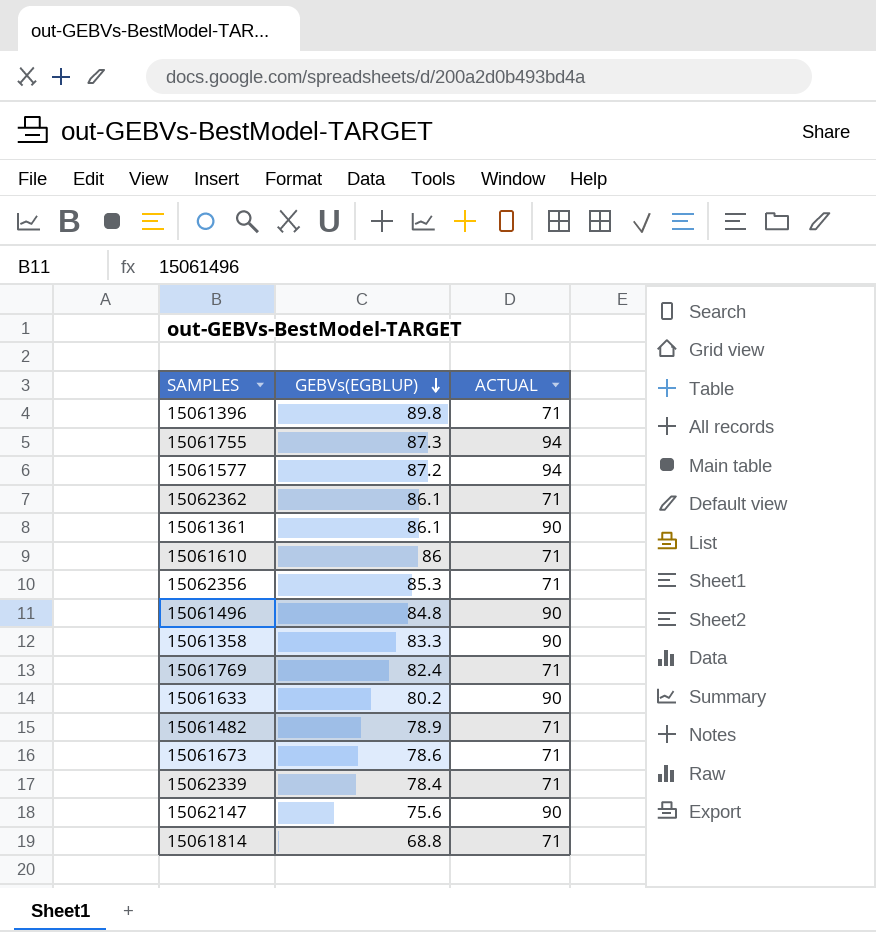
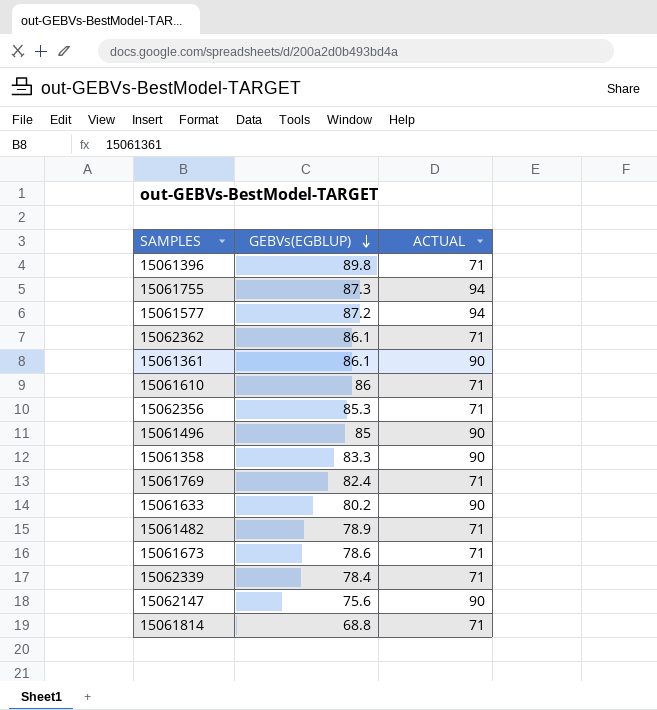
15061496 | GEBVs(EGBLUP): 84.8 -> 85

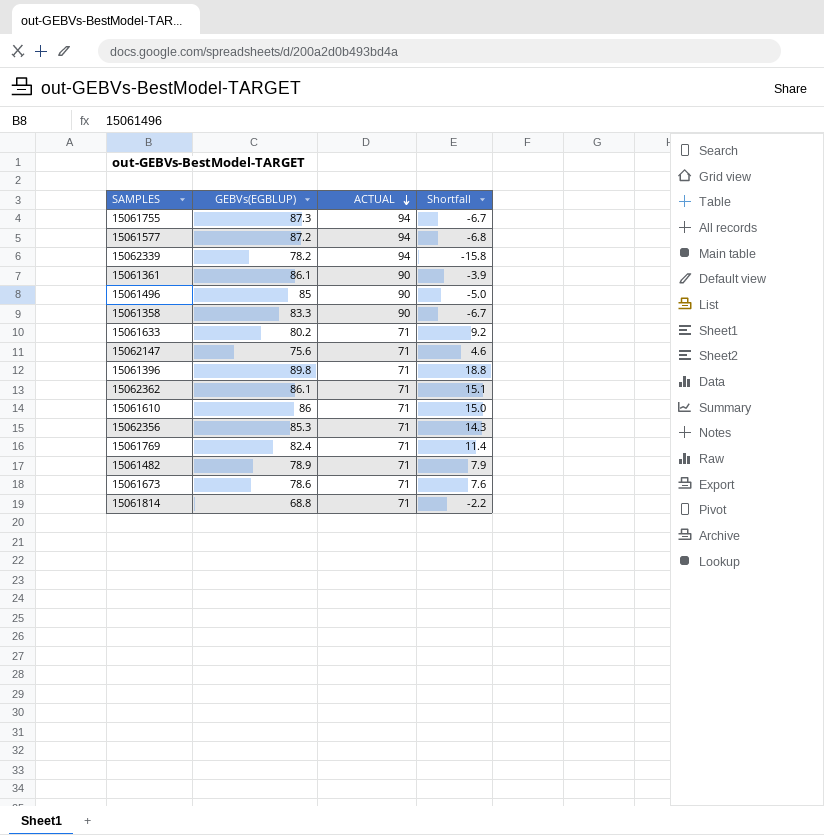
row order: GEBVs(EGBLUP) descending -> ACTUAL descending
column Shortfall | formula: none -> [GEBVs(EGBLUP)] - [ACTUAL]
15062339 | GEBVs(EGBLUP): 78.4 -> 78.2
15062339 | ACTUAL: 71 -> 94
15061633 | ACTUAL: 90 -> 71
15062147 | ACTUAL: 90 -> 71

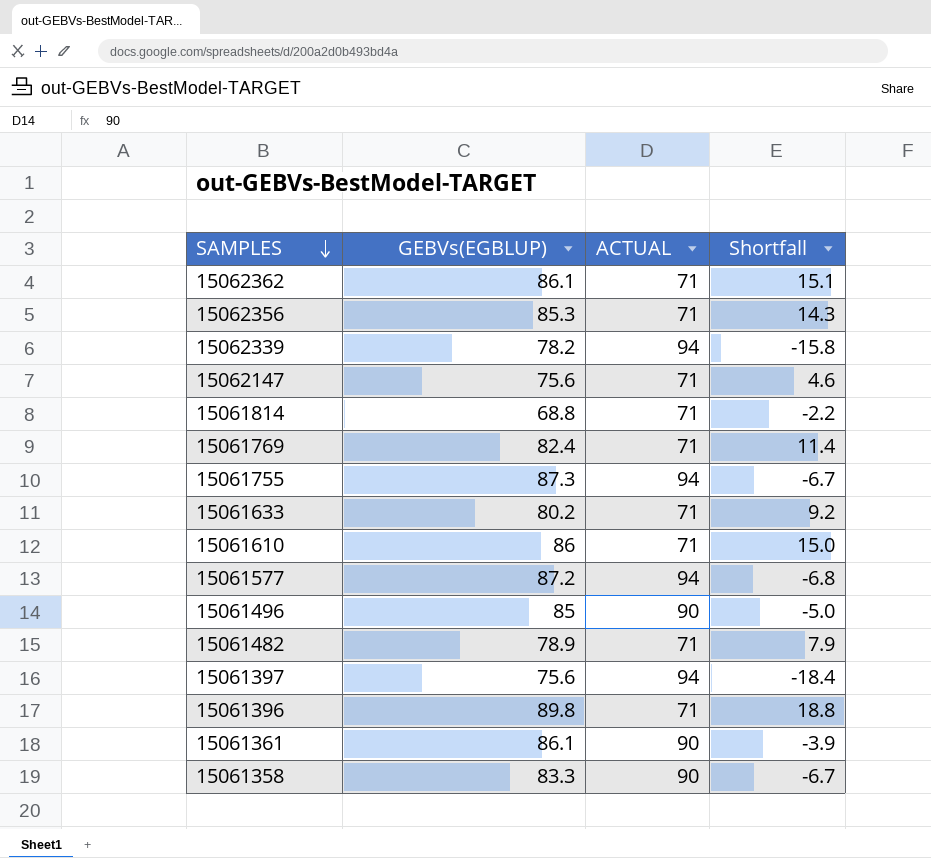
row order: ACTUAL descending -> SAMPLES descending
row 15061673: 78.6 | 71 | 7.6 -> none
row 15061397: none -> 75.6 | 94 | -18.4

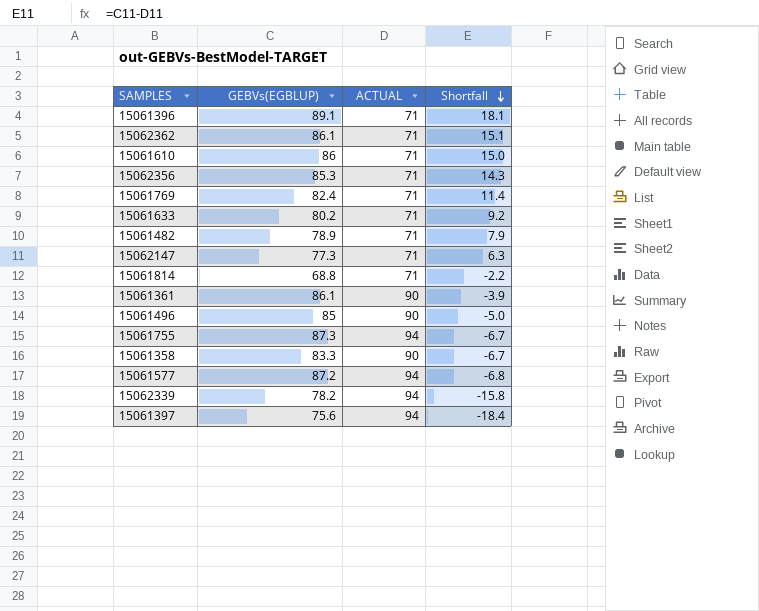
row order: SAMPLES descending -> Shortfall descending
15061396 | GEBVs(EGBLUP): 89.8 -> 89.1
15061396 | Shortfall: 18.8 -> 18.1
15062147 | GEBVs(EGBLUP): 75.6 -> 77.3
15062147 | Shortfall: 4.6 -> 6.3

